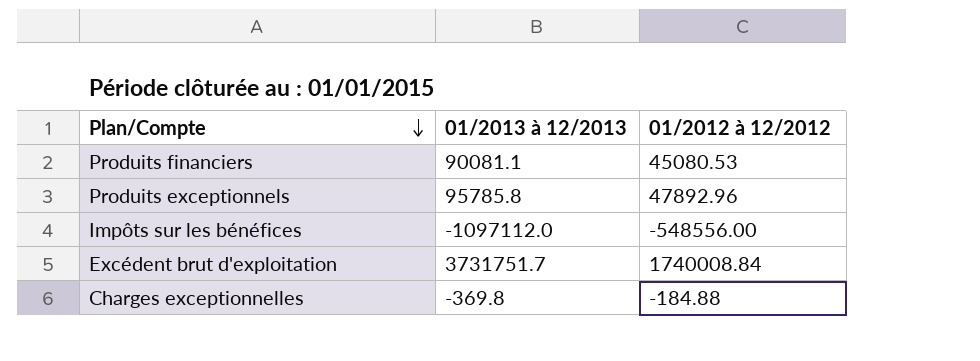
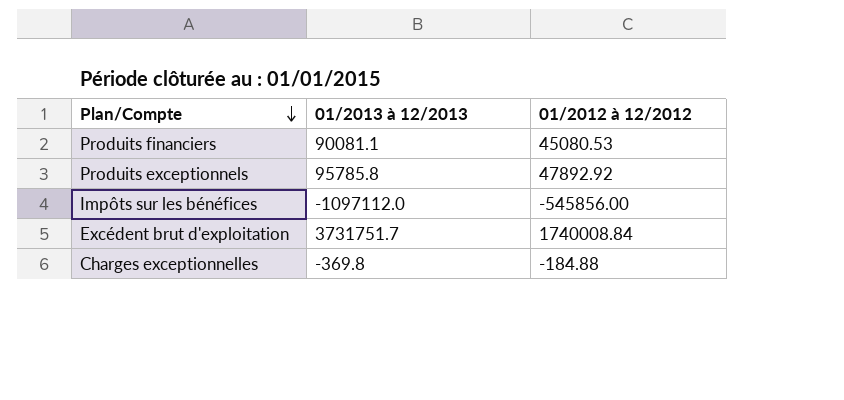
Produits exceptionnels | 01/2012 à 12/2012: 47892.96 -> 47892.92
Impôts sur les bénéfices | 01/2012 à 12/2012: -548556.00 -> -545856.00

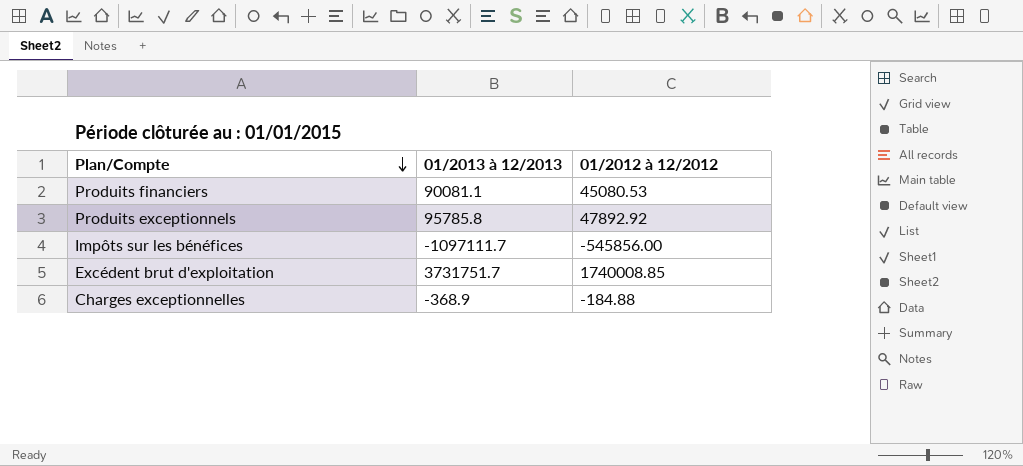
Impôts sur les bénéfices | 01/2013 à 12/2013: -1097112.0 -> -1097111.7
Excédent brut d'exploitation | 01/2012 à 12/2012: 1740008.84 -> 1740008.85
Charges exceptionnelles | 01/2013 à 12/2013: -369.8 -> -368.9

